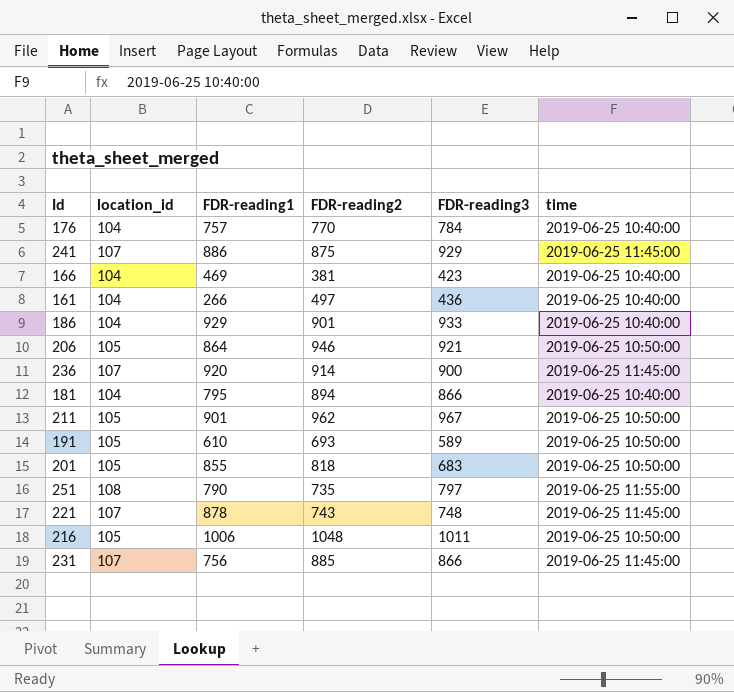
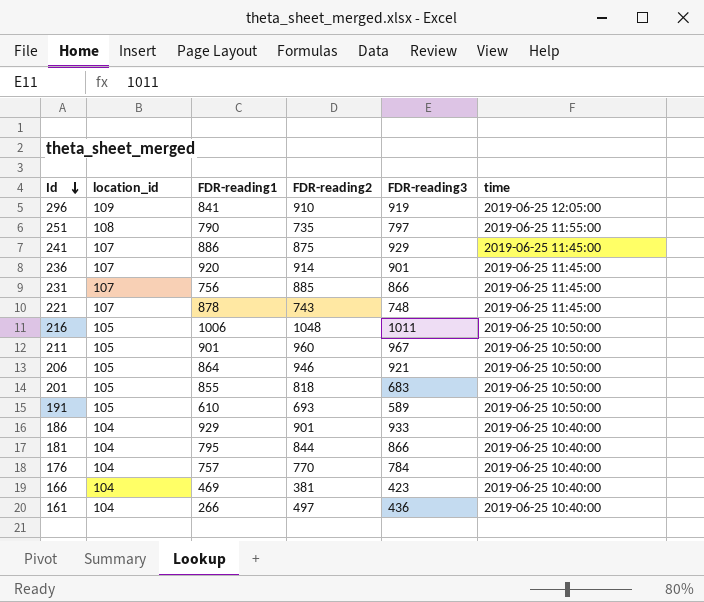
row order: none -> Id descending
row 296: none -> 109 | 841 | 910 | 919 | 2019-06-25 12:05:00
236 | FDR-reading3: 900 -> 901
211 | FDR-reading2: 962 -> 960
181 | FDR-reading2: 894 -> 844

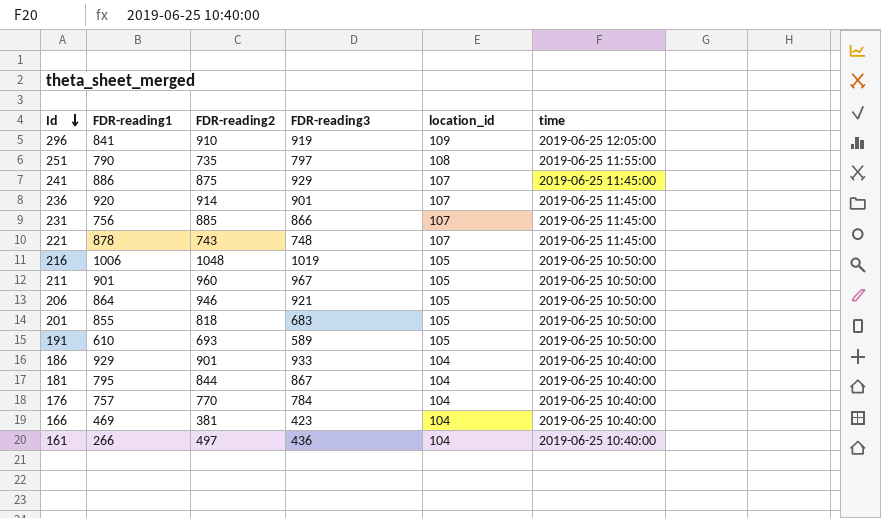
column location_id | position: 2 -> 5
216 | FDR-reading3: 1011 -> 1019
181 | FDR-reading3: 866 -> 867

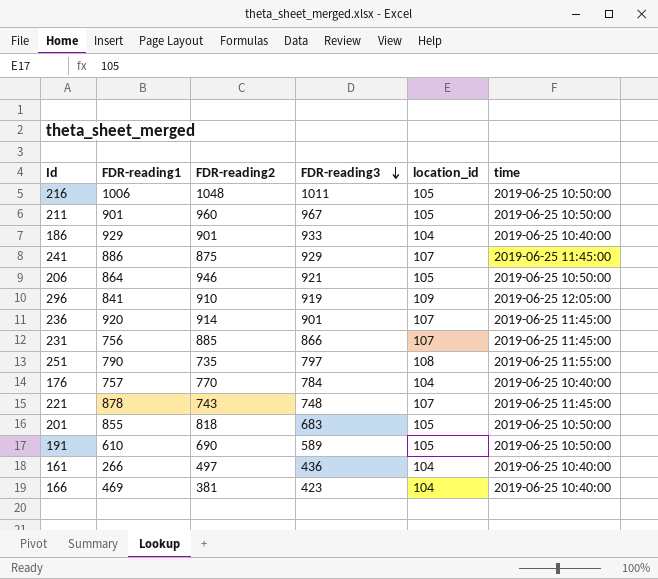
row order: Id descending -> FDR-reading3 descending
row 181: 795 | 844 | 867 | 104 | 2019-06-25 10:40:00 -> none
216 | FDR-reading3: 1019 -> 1011
191 | FDR-reading2: 693 -> 690

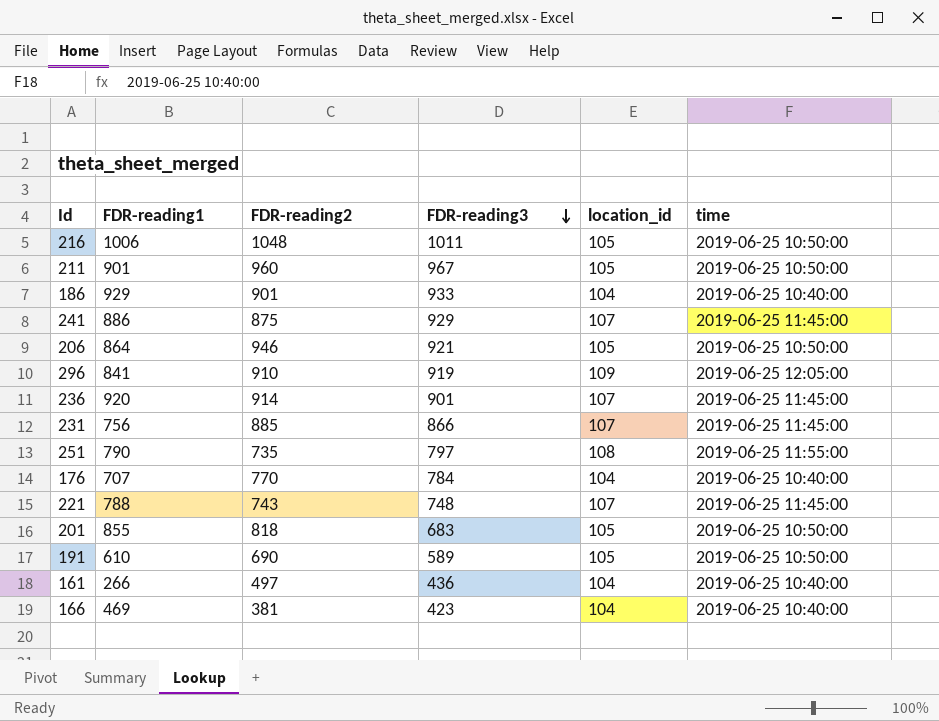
176 | FDR-reading1: 757 -> 707
221 | FDR-reading1: 878 -> 788

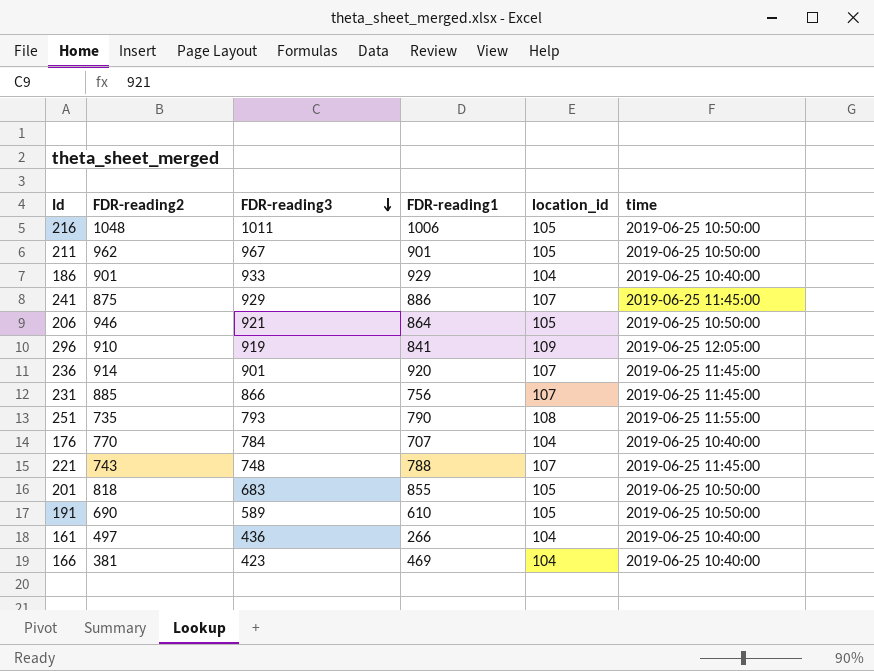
column FDR-reading1 | position: 2 -> 4
211 | FDR-reading2: 960 -> 962
251 | FDR-reading3: 797 -> 793

